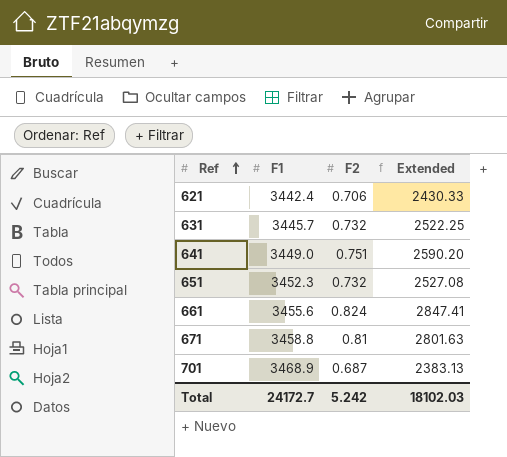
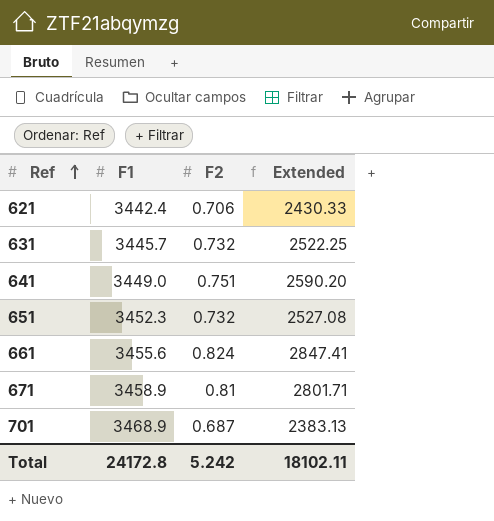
671 | F1: 3458.8 -> 3458.9
671 | Extended: 2801.63 -> 2801.71
Total | F1: 24172.7 -> 24172.8
Total | Extended: 18102.03 -> 18102.11

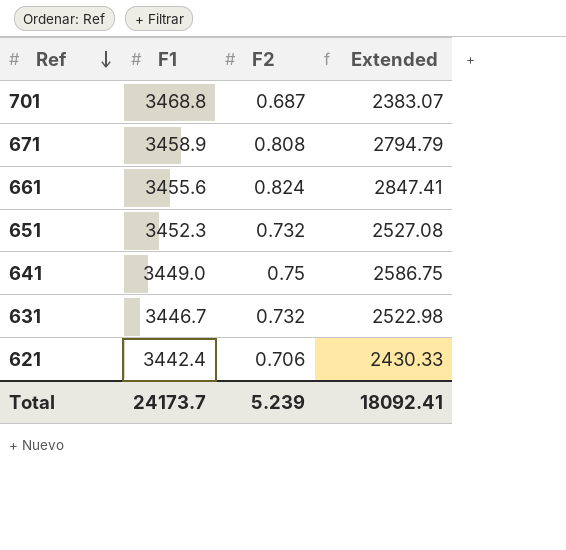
row order: Ref ascending -> Ref descending
701 | F1: 3468.9 -> 3468.8
701 | Extended: 2383.13 -> 2383.07
671 | F2: 0.81 -> 0.808
671 | Extended: 2801.71 -> 2794.79
641 | F2: 0.751 -> 0.75
641 | Extended: 2590.20 -> 2586.75
631 | F1: 3445.7 -> 3446.7
631 | Extended: 2522.25 -> 2522.98
Total | F1: 24172.8 -> 24173.7
Total | F2: 5.242 -> 5.239
Total | Extended: 18102.11 -> 18092.41

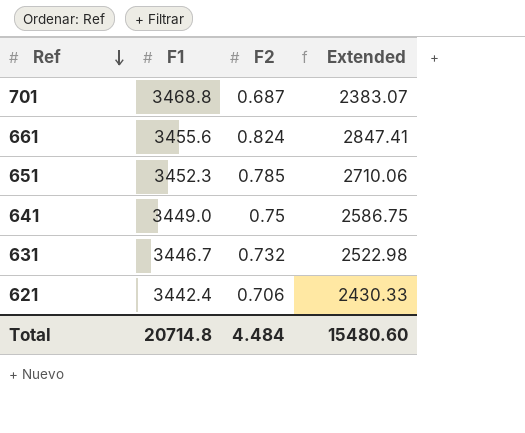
row 671: 3458.9 | 0.808 | 2794.79 -> none
651 | F2: 0.732 -> 0.785
651 | Extended: 2527.08 -> 2710.06
Total | F1: 24173.7 -> 20714.8
Total | F2: 5.239 -> 4.484
Total | Extended: 18092.41 -> 15480.60

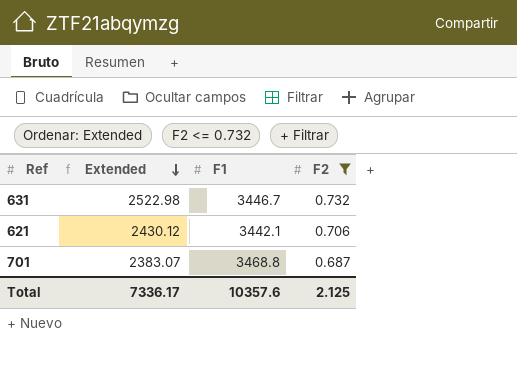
filter: none -> F2 <= 0.732
row order: Ref descending -> Extended descending
column Extended | position: 4 -> 2
621 | Extended: 2430.33 -> 2430.12
621 | F1: 3442.4 -> 3442.1
Total | Extended: 15480.60 -> 7336.17
Total | F1: 20714.8 -> 10357.6
Total | F2: 4.484 -> 2.125

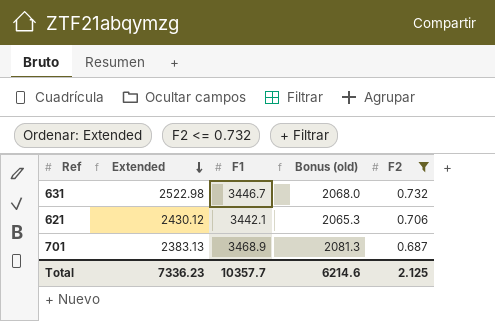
column Bonus (old) | formula: none -> [F1] * 0.6
701 | Extended: 2383.07 -> 2383.13
701 | F1: 3468.8 -> 3468.9
Total | Extended: 7336.17 -> 7336.23
Total | F1: 10357.6 -> 10357.7

